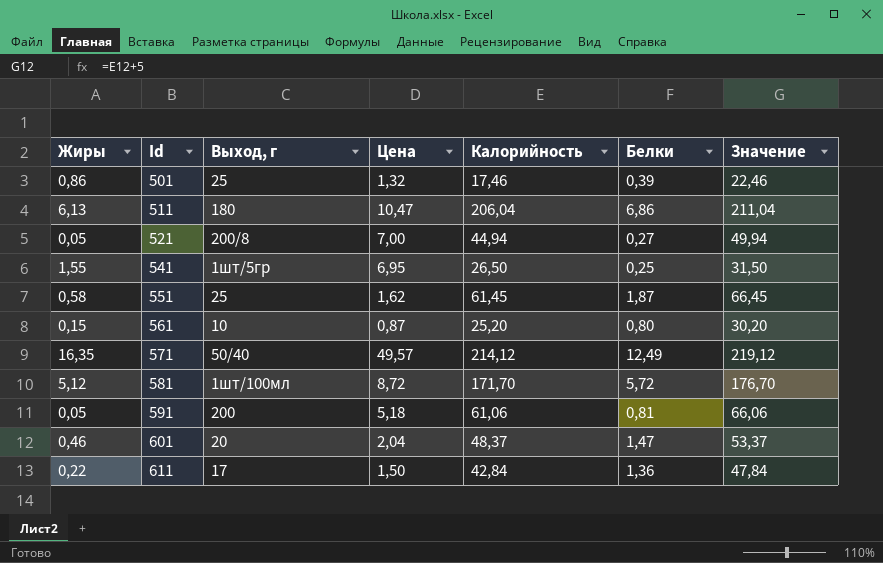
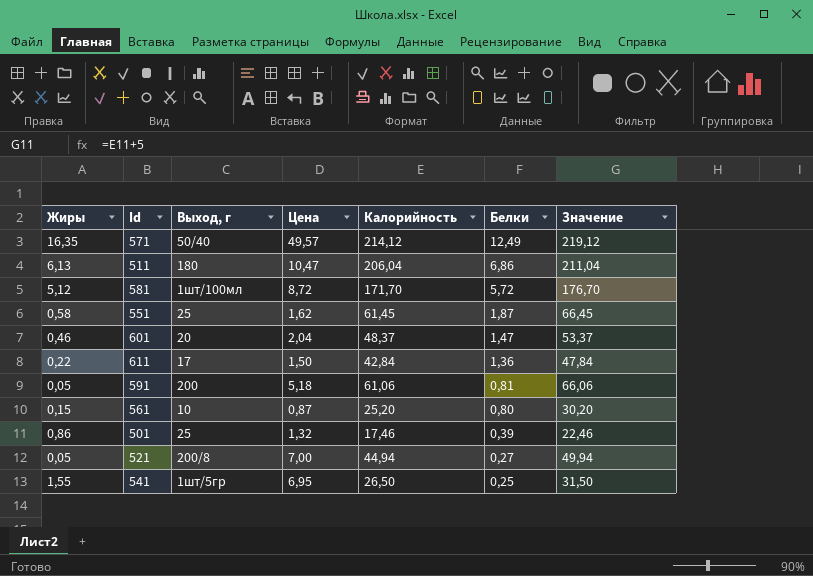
row order: Id ascending -> Белки descending

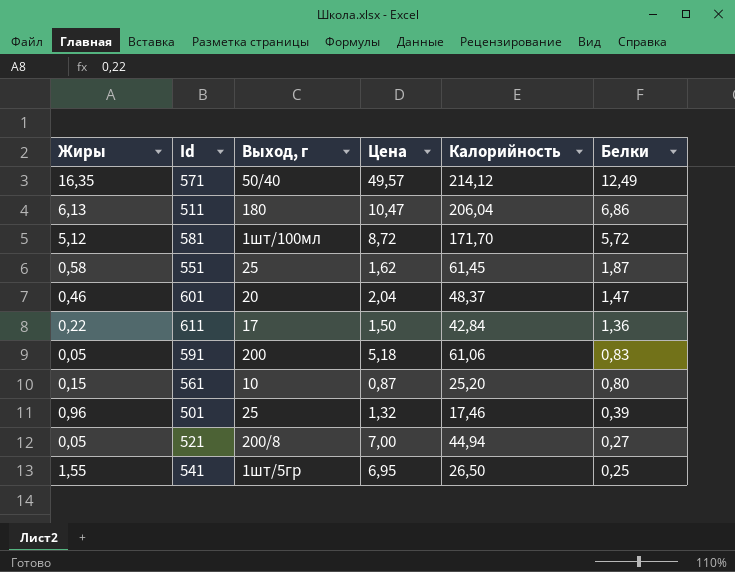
column Значение | formula: [Калорийность] + 5 -> none
591 | Белки: 0,81 -> 0,83
501 | Жиры: 0,86 -> 0,96

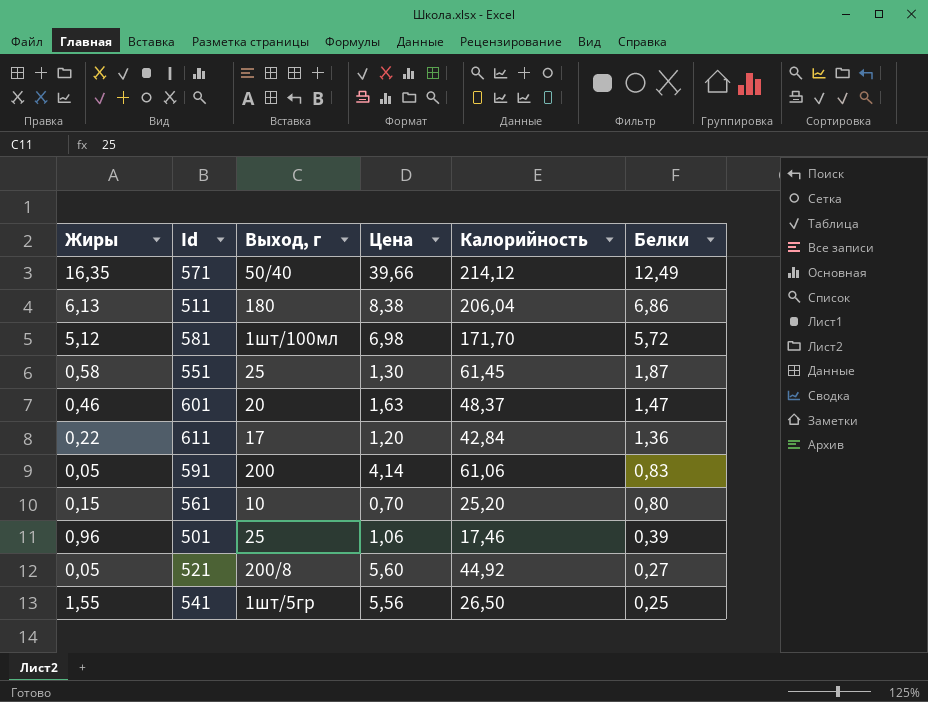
571 | Цена: 49,57 -> 39,66
511 | Цена: 10,47 -> 8,38
581 | Цена: 8,72 -> 6,98
551 | Цена: 1,62 -> 1,30
601 | Цена: 2,04 -> 1,63
611 | Цена: 1,50 -> 1,20
591 | Цена: 5,18 -> 4,14
561 | Цена: 0,87 -> 0,70
501 | Цена: 1,32 -> 1,06
521 | Цена: 7,00 -> 5,60
521 | Калорийность: 44,94 -> 44,92
541 | Цена: 6,95 -> 5,56

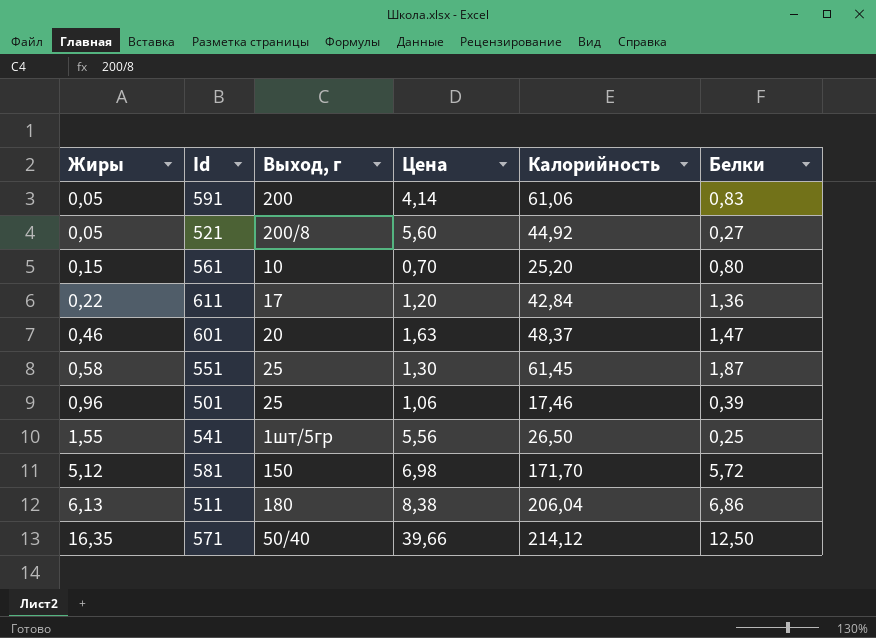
row order: Белки descending -> Жиры ascending
581 | Выход, г: 1шт/100мл -> 150
571 | Белки: 12,49 -> 12,50

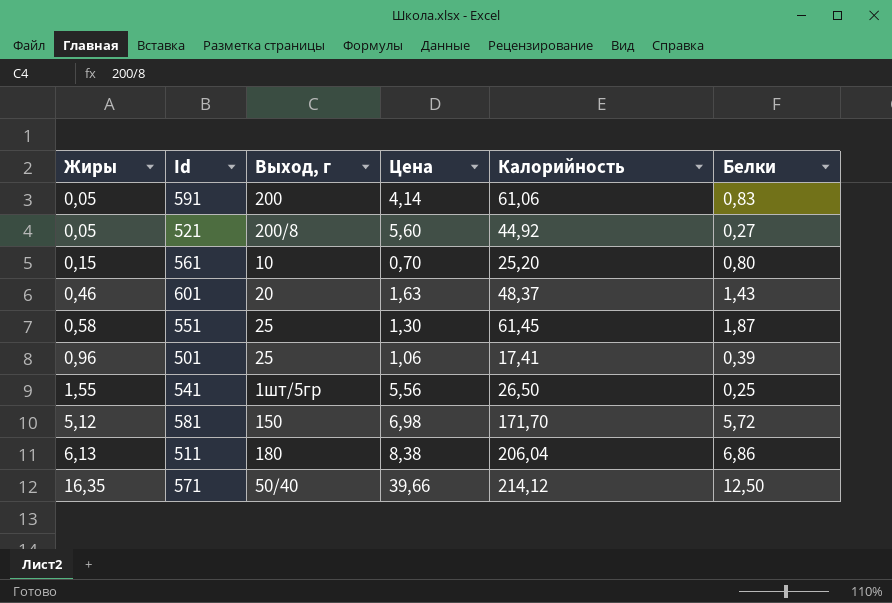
row 611: 0,22 | 17 | 1,20 | 42,84 | 1,36 -> none
601 | Белки: 1,47 -> 1,43
501 | Калорийность: 17,46 -> 17,41

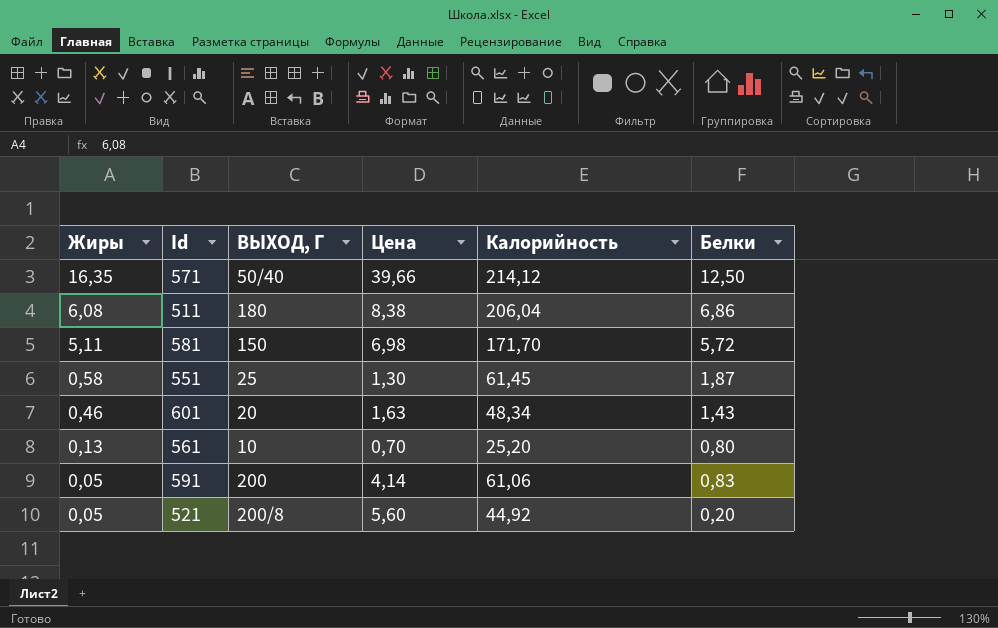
row order: Жиры ascending -> Жиры descending
column name: Выход, г -> ВЫХОД, Г
row 501: 0,96 | 25 | 1,06 | 17,41 | 0,39 -> none
row 541: 1,55 | 1шт/5гр | 5,56 | 26,50 | 0,25 -> none
511 | Жиры: 6,13 -> 6,08
581 | Жиры: 5,12 -> 5,11
601 | Калорийность: 48,37 -> 48,34
561 | Жиры: 0,15 -> 0,13
521 | Белки: 0,27 -> 0,20

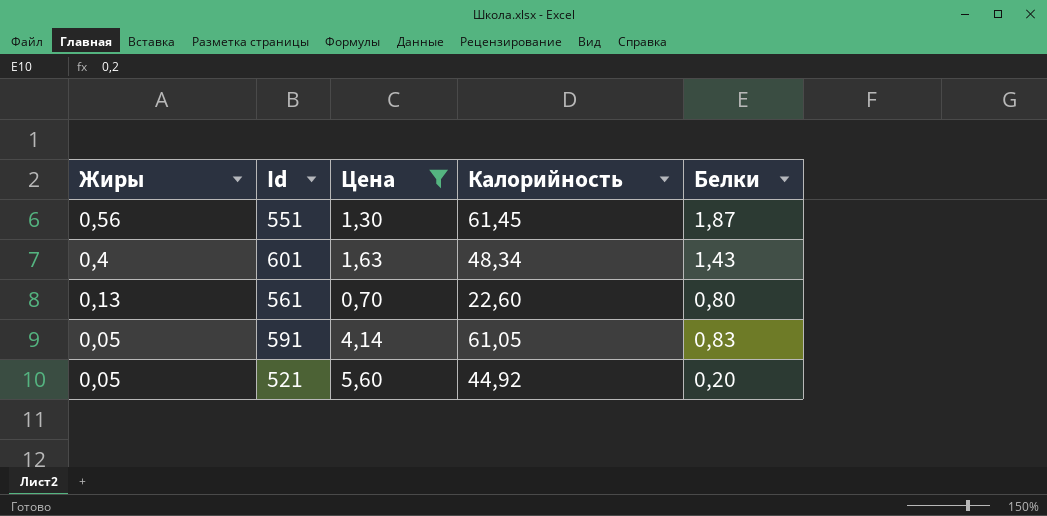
filter: none -> Цена <= 5,60
column ВЫХОД, Г | position: 3 -> none
551 | Жиры: 0,58 -> 0,56
601 | Жиры: 0,46 -> 0,4
561 | Калорийность: 25,20 -> 22,60
591 | Калорийность: 61,06 -> 61,05

